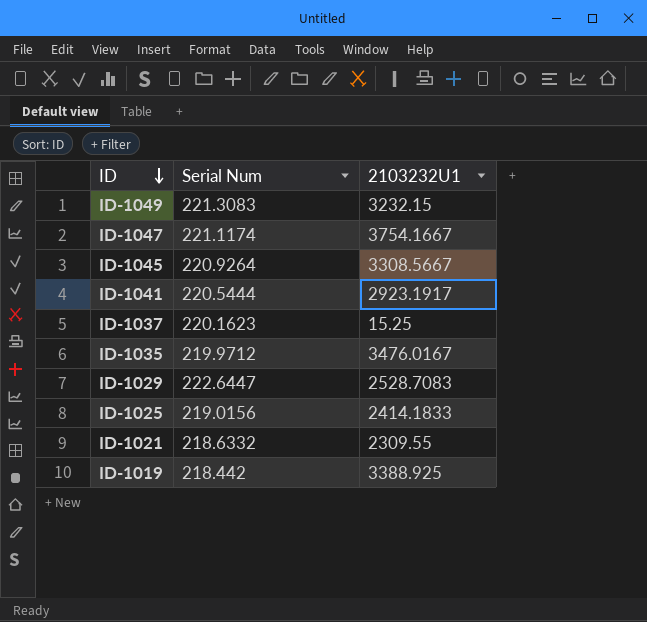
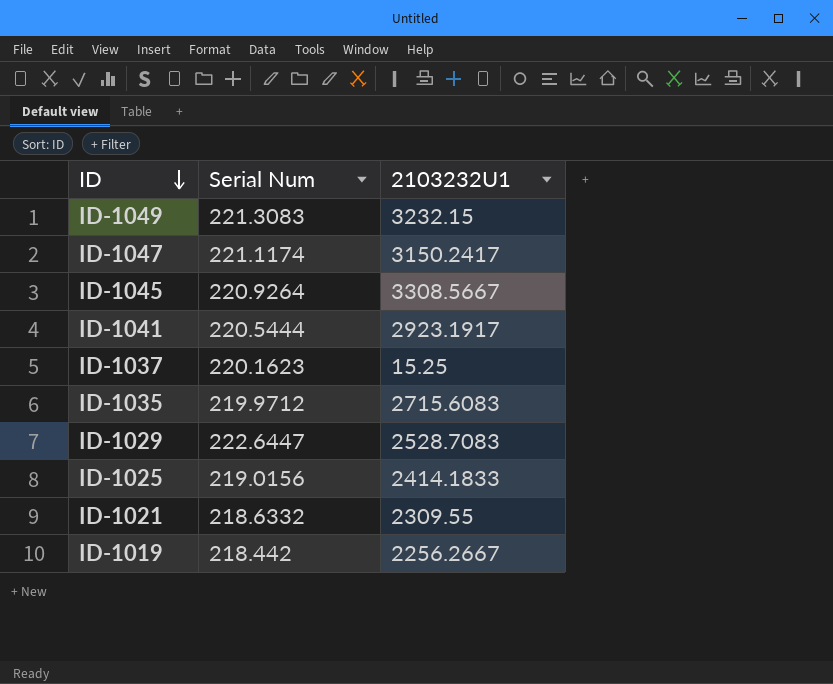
ID-1047 | 2103232U1: 3754.1667 -> 3150.2417
ID-1035 | 2103232U1: 3476.0167 -> 2715.6083
ID-1019 | 2103232U1: 3388.925 -> 2256.2667

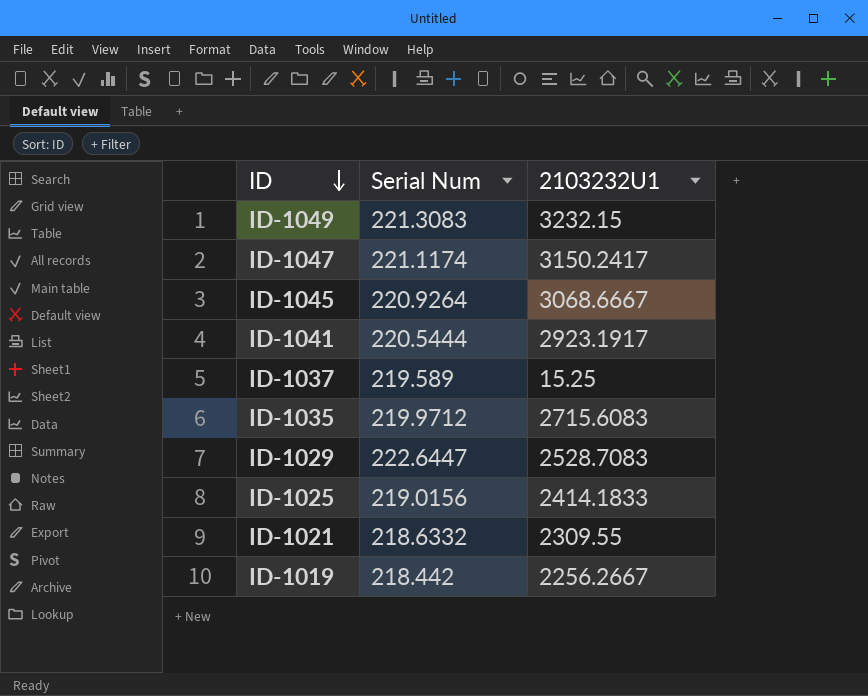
ID-1045 | 2103232U1: 3308.5667 -> 3068.6667
ID-1037 | Serial Num: 220.1623 -> 219.589

